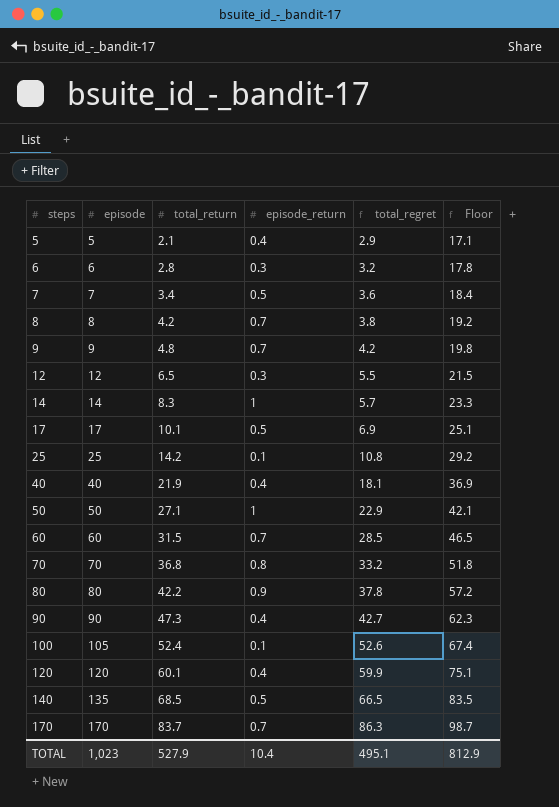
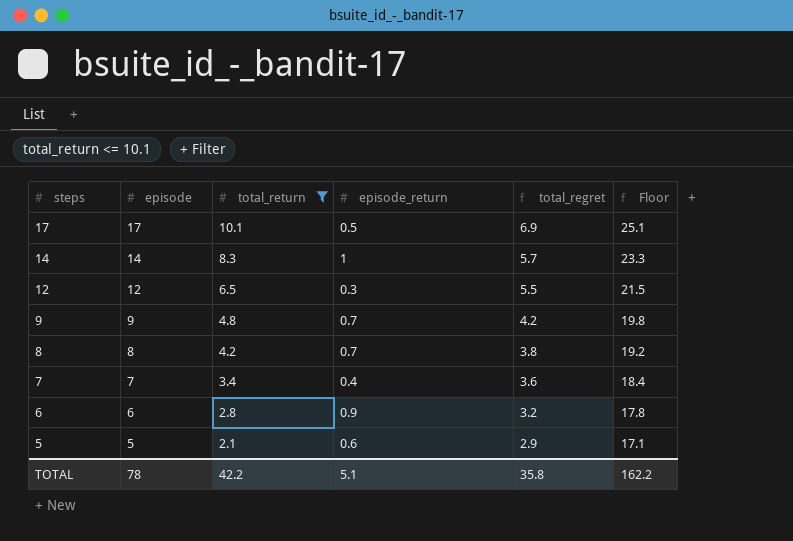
filter: none -> total_return <= 10.1
row order: steps ascending -> steps descending
7 | episode_return: 0.5 -> 0.4
6 | episode_return: 0.3 -> 0.9
5 | episode_return: 0.4 -> 0.6
TOTAL | episode: 1,023 -> 78
TOTAL | total_return: 527.9 -> 42.2
TOTAL | episode_return: 10.4 -> 5.1
TOTAL | total_regret: 495.1 -> 35.8
TOTAL | Floor: 812.9 -> 162.2

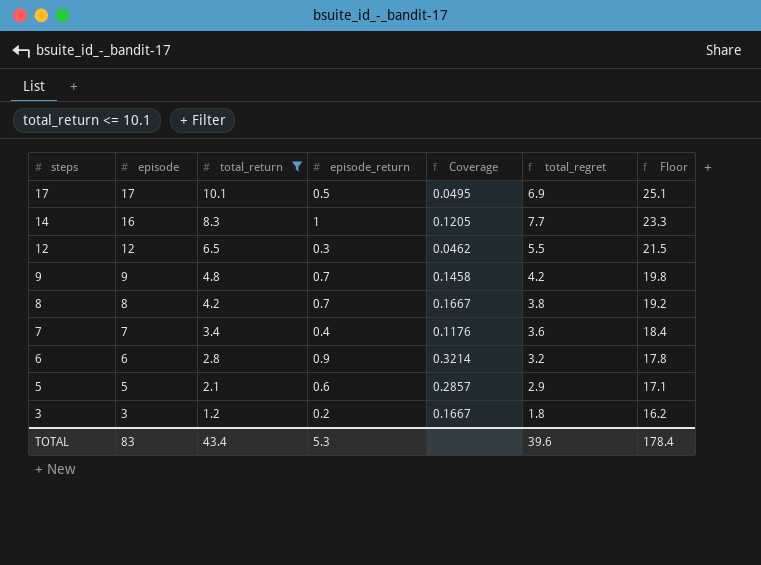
column Coverage | formula: none -> [episode_return] / [total_return]
14 | episode: 14 -> 16
14 | total_regret: 5.7 -> 7.7
row 3: none -> 3 | 1.2 | 0.2 | 0.1667 | 1.8 | 16.2
TOTAL | episode: 78 -> 83
TOTAL | total_return: 42.2 -> 43.4
TOTAL | episode_return: 5.1 -> 5.3
TOTAL | total_regret: 35.8 -> 39.6
TOTAL | Floor: 162.2 -> 178.4

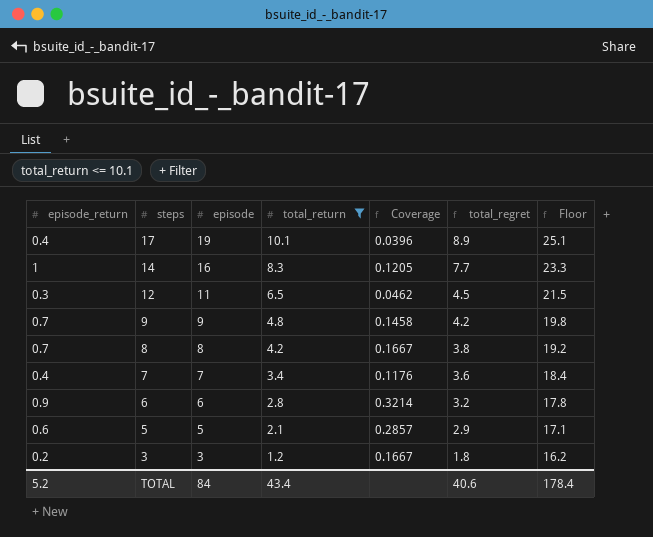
column episode_return | position: 4 -> 1
17 | episode_return: 0.5 -> 0.4
17 | episode: 17 -> 19
17 | Coverage: 0.0495 -> 0.0396
17 | total_regret: 6.9 -> 8.9
12 | episode: 12 -> 11
12 | total_regret: 5.5 -> 4.5
TOTAL | episode_return: 5.3 -> 5.2
TOTAL | episode: 83 -> 84
TOTAL | total_regret: 39.6 -> 40.6

